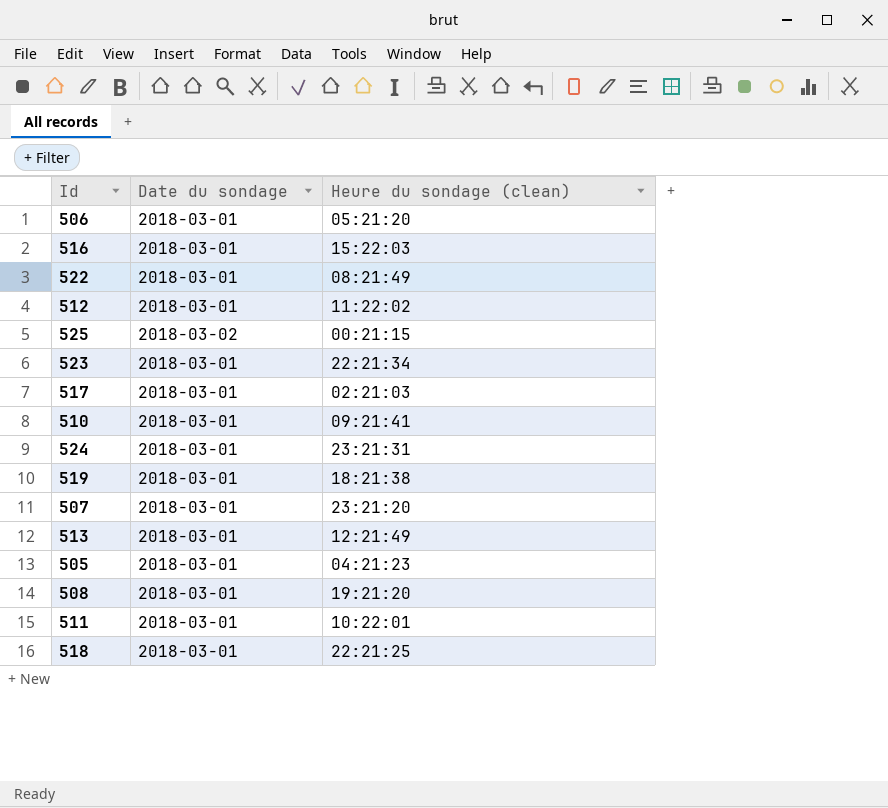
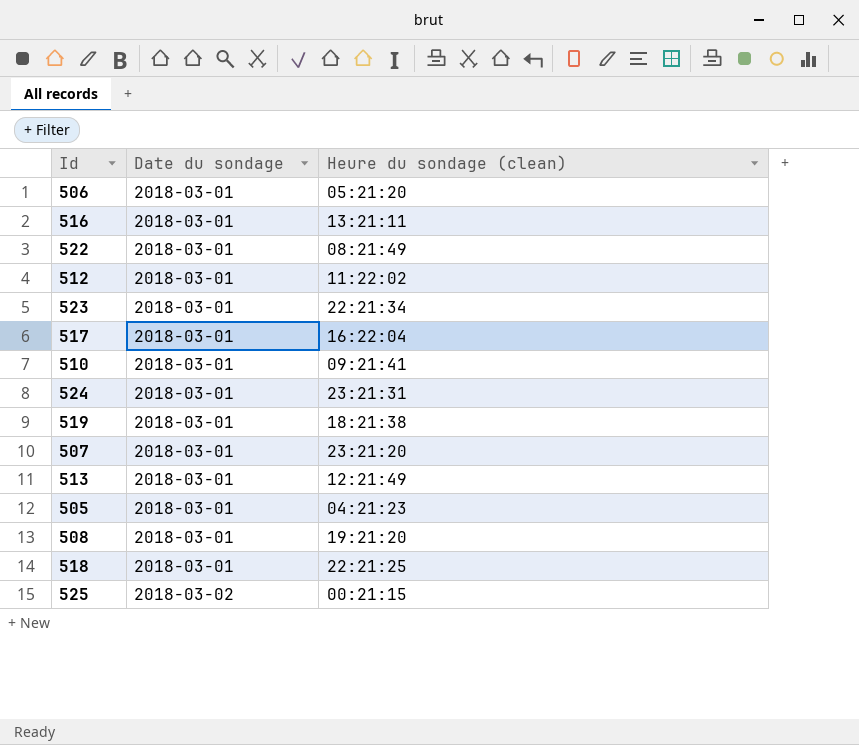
row order: none -> Date du sondage ascending
row 511: 2018-03-01 | 10:22:01 -> none
516 | Heure du sondage (clean): 15:22:03 -> 13:21:11
517 | Heure du sondage (clean): 02:21:03 -> 16:22:04

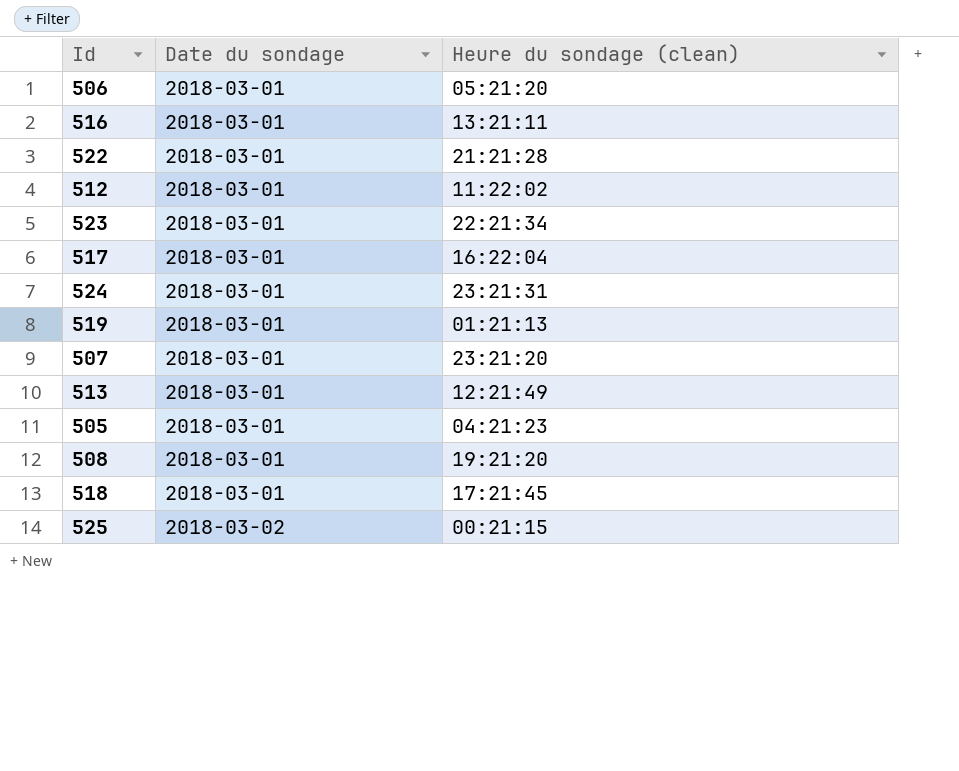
row 510: 2018-03-01 | 09:21:41 -> none
522 | Heure du sondage (clean): 08:21:49 -> 21:21:28
519 | Heure du sondage (clean): 18:21:38 -> 01:21:13
518 | Heure du sondage (clean): 22:21:25 -> 17:21:45

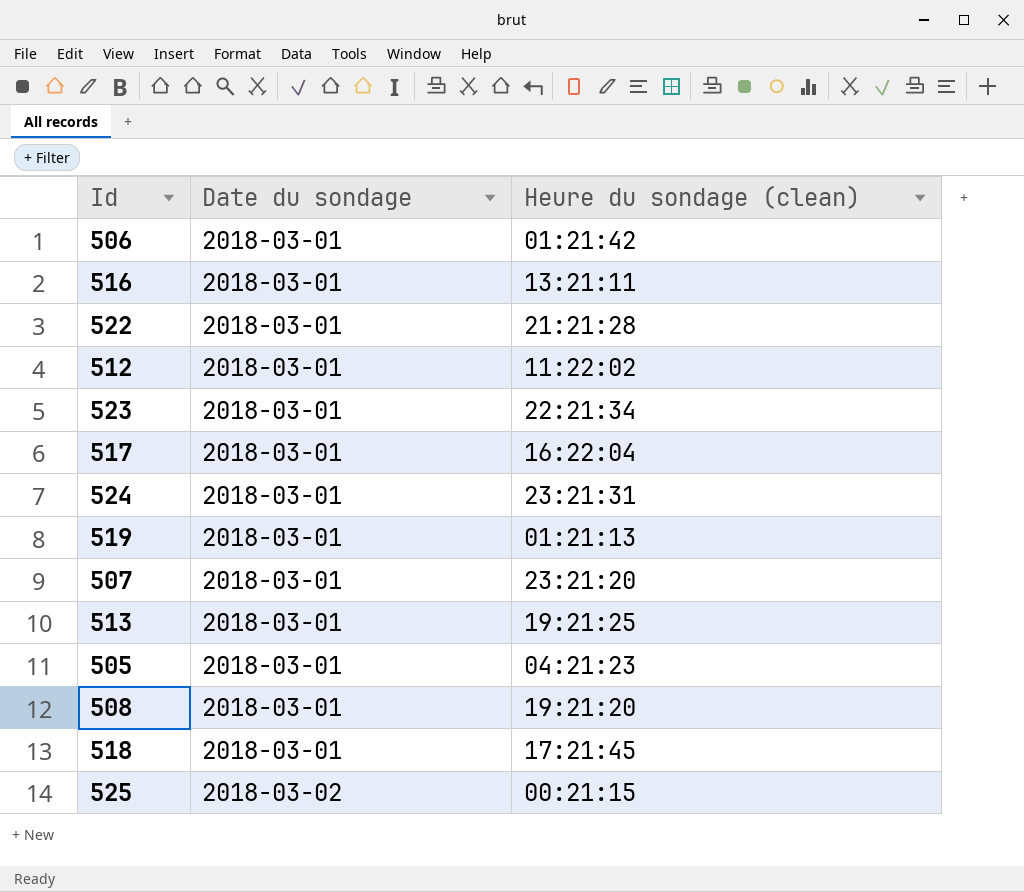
506 | Heure du sondage (clean): 05:21:20 -> 01:21:42
513 | Heure du sondage (clean): 12:21:49 -> 19:21:25

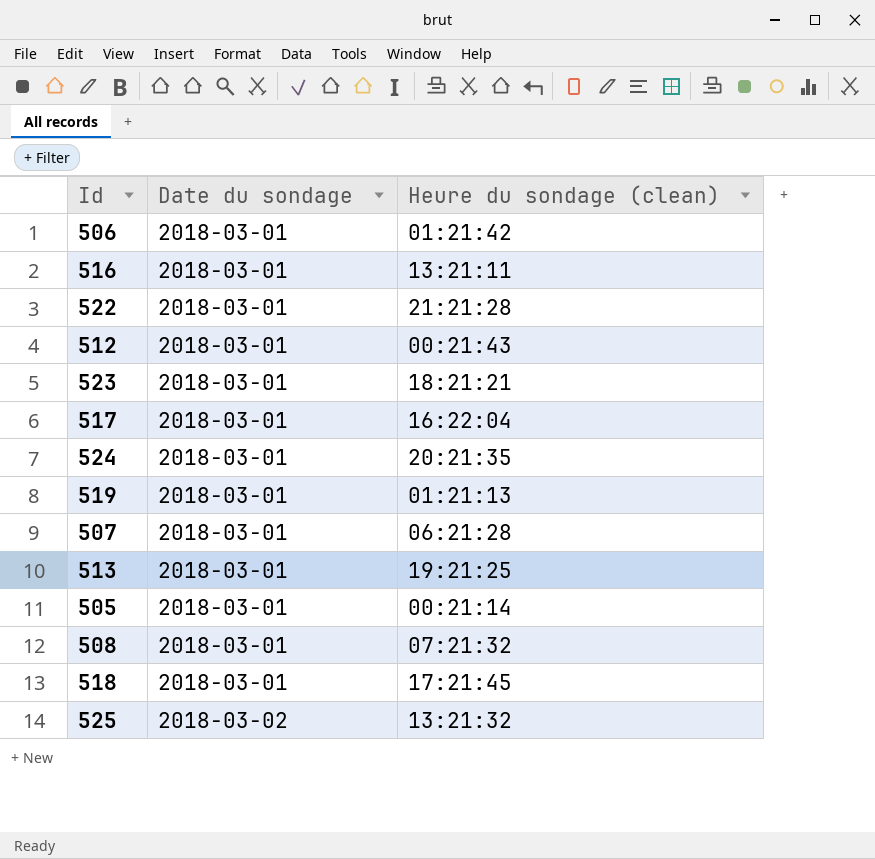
512 | Heure du sondage (clean): 11:22:02 -> 00:21:43
523 | Heure du sondage (clean): 22:21:34 -> 18:21:21
524 | Heure du sondage (clean): 23:21:31 -> 20:21:35
507 | Heure du sondage (clean): 23:21:20 -> 06:21:28
505 | Heure du sondage (clean): 04:21:23 -> 00:21:14
508 | Heure du sondage (clean): 19:21:20 -> 07:21:32
525 | Heure du sondage (clean): 00:21:15 -> 13:21:32

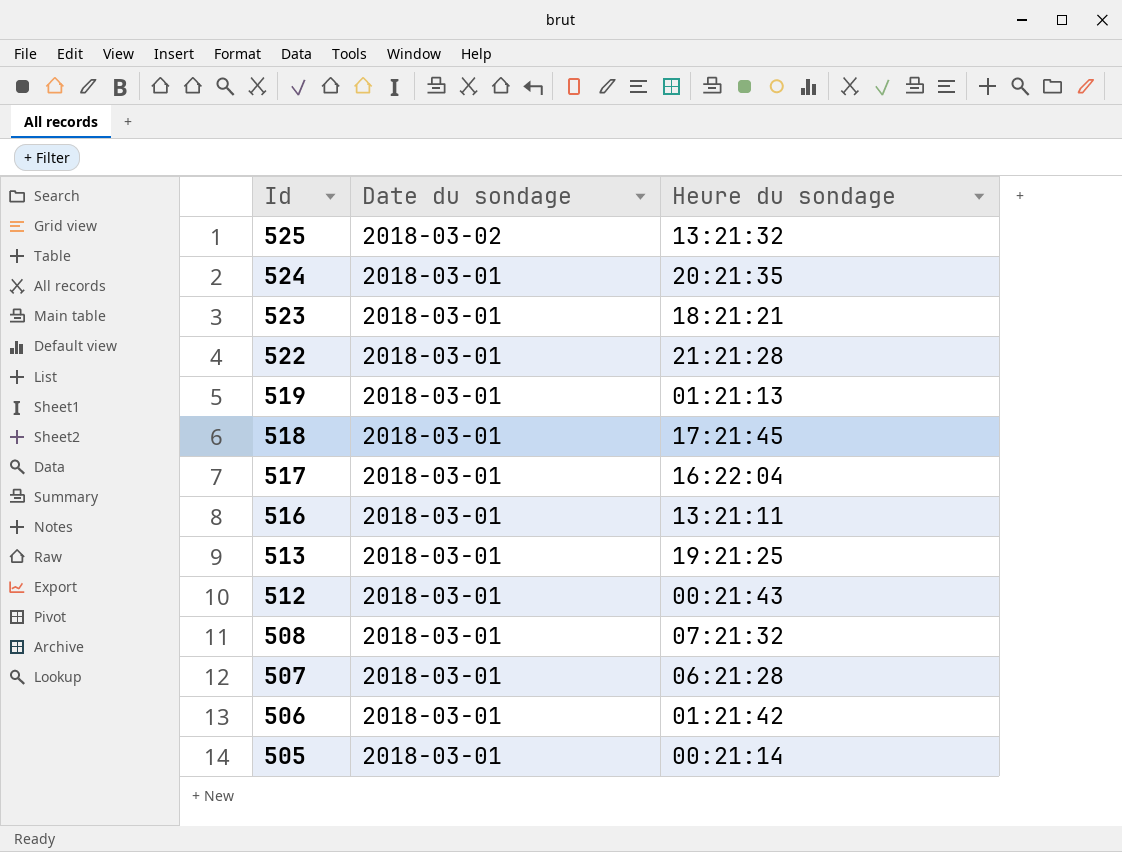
row order: Date du sondage ascending -> Id descending
column name: Heure du sondage (clean) -> Heure du sondage

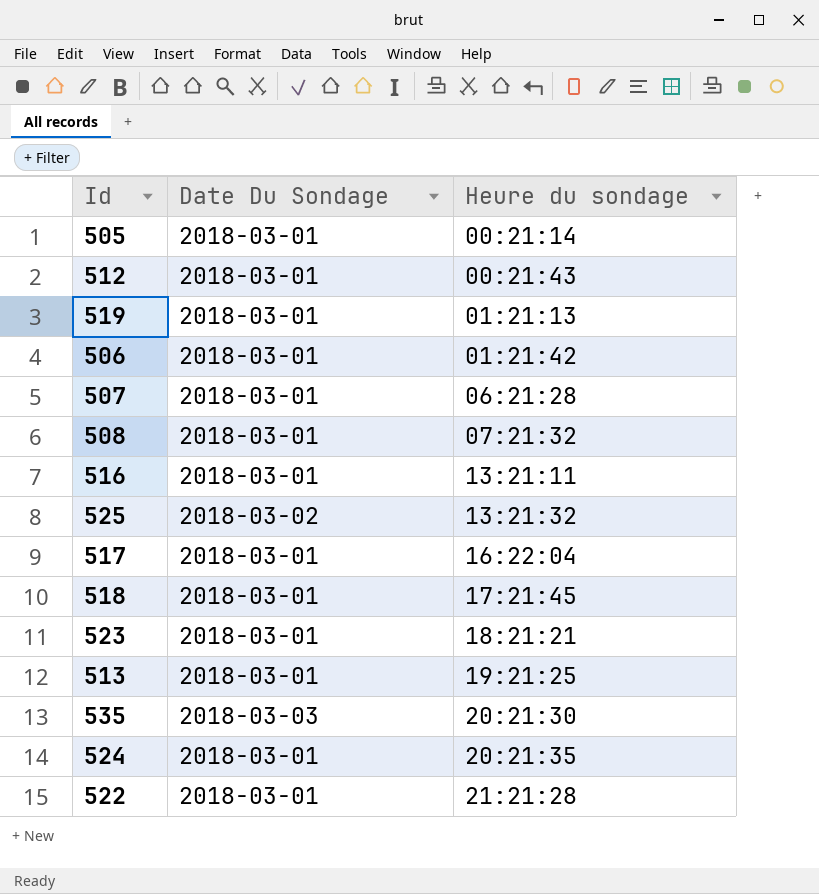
row order: Id descending -> Heure du sondage ascending
column name: Date du sondage -> Date Du Sondage
row 535: none -> 2018-03-03 | 20:21:30

